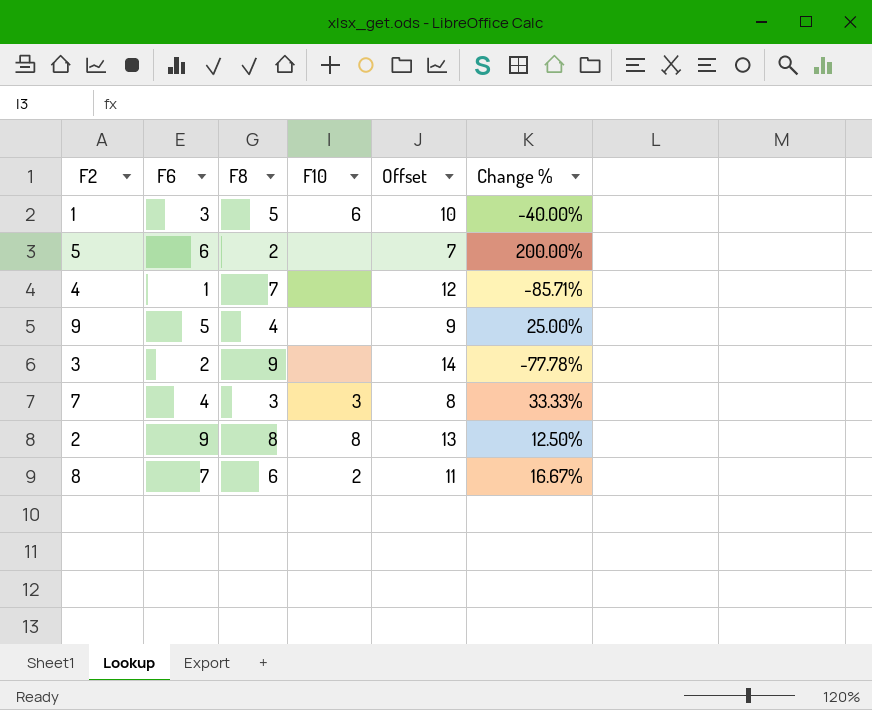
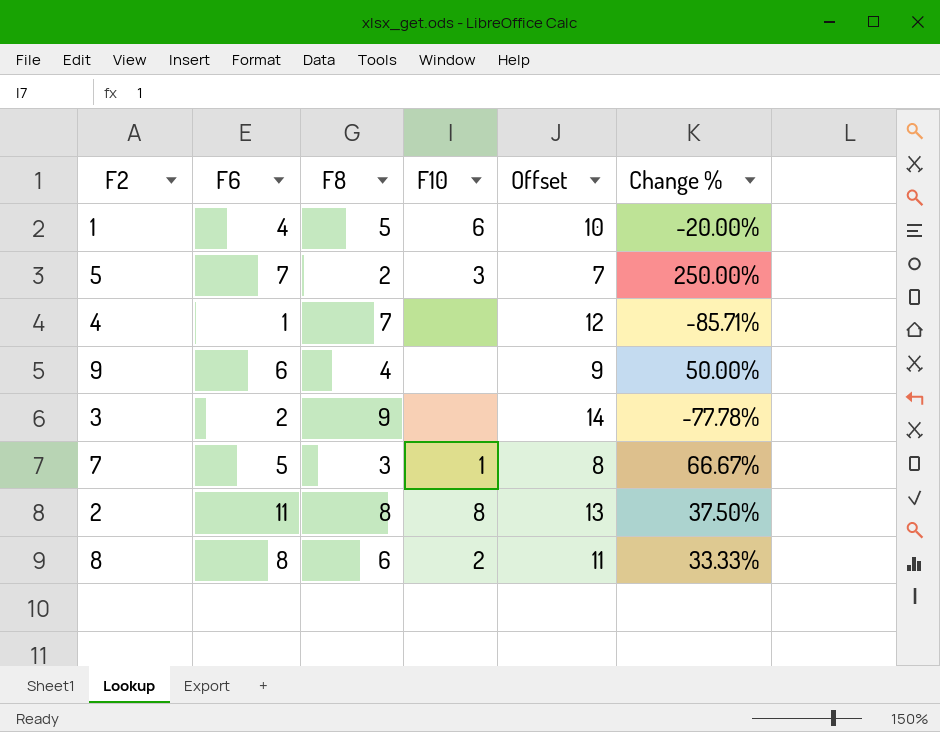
1 | F6: 3 -> 4
1 | Change %: -40.00% -> -20.00%
5 | F6: 6 -> 7
5 | F10: none -> 3
5 | Change %: 200.00% -> 250.00%
9 | F6: 5 -> 6
9 | Change %: 25.00% -> 50.00%
7 | F6: 4 -> 5
7 | F10: 3 -> 1
7 | Change %: 33.33% -> 66.67%
2 | F6: 9 -> 11
2 | Change %: 12.50% -> 37.50%
8 | F6: 7 -> 8
8 | Change %: 16.67% -> 33.33%

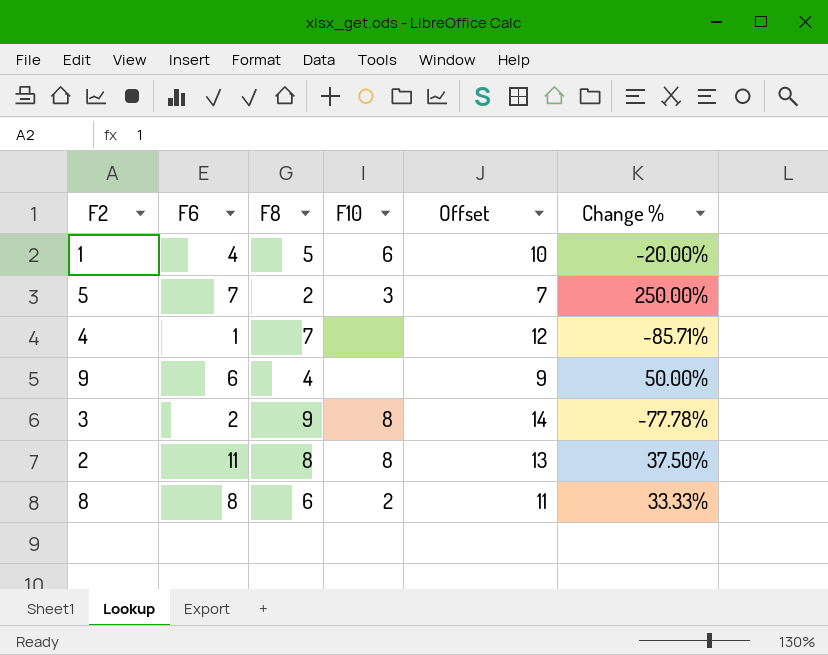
row 7: 5 | 3 | 1 | 8 | 66.67% -> none
3 | F10: none -> 8

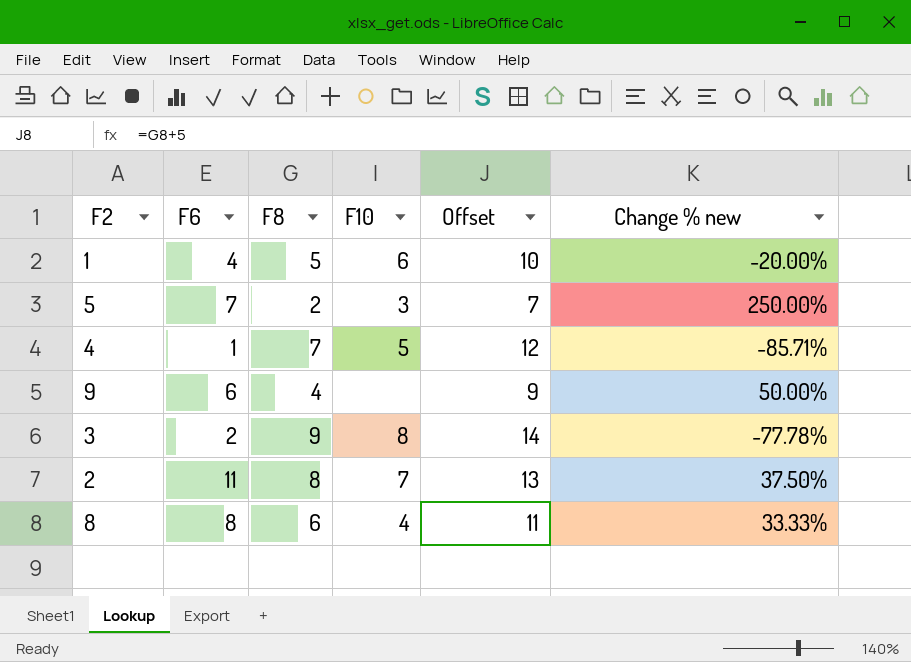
column name: Change % -> Change % new
4 | F10: none -> 5
2 | F10: 8 -> 7
8 | F10: 2 -> 4

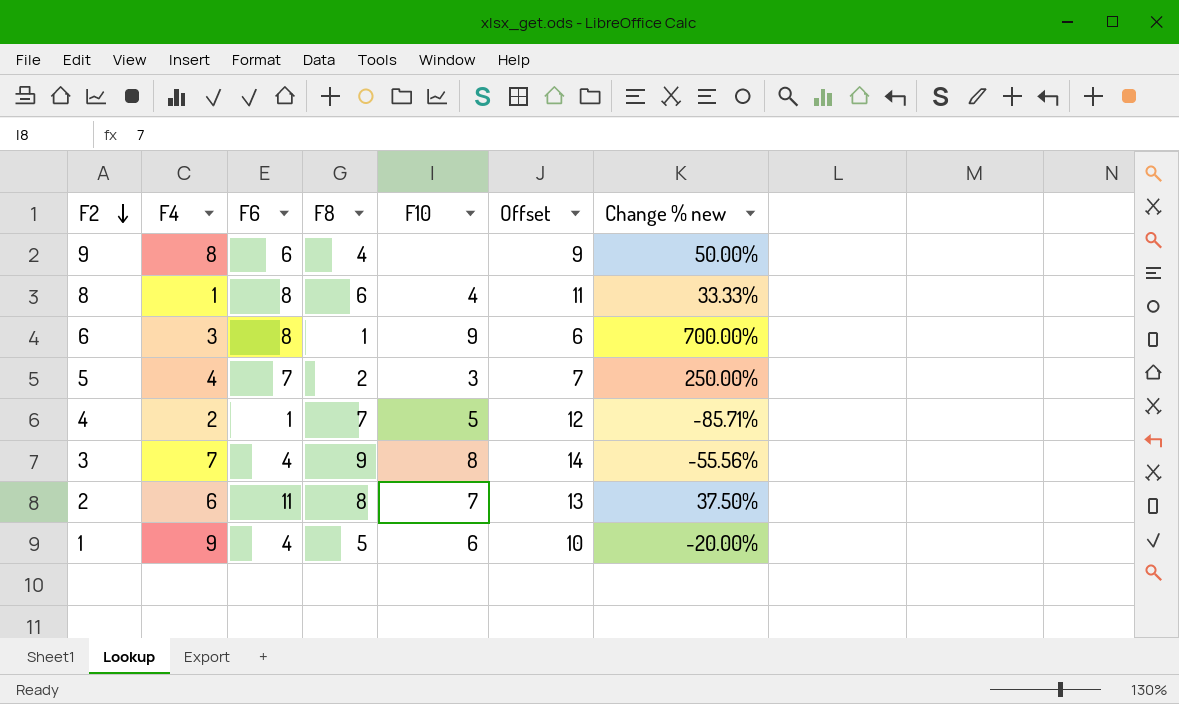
row order: none -> F2 descending
column F4 | position: none -> 2
row 6: none -> 3 | 8 | 1 | 9 | 6 | 700.00%
3 | F6: 2 -> 4
3 | Change % new: -77.78% -> -55.56%

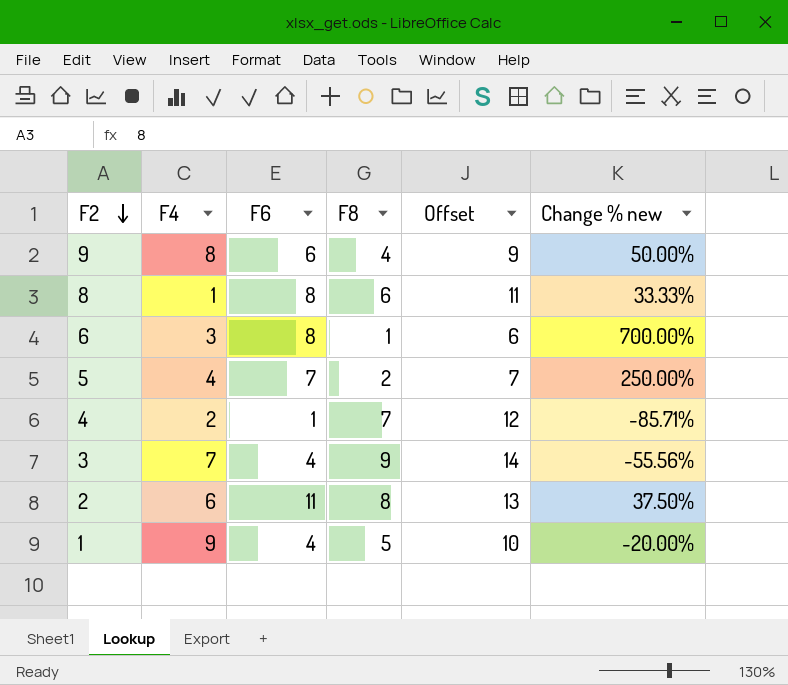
column F10 | position: 5 -> none

